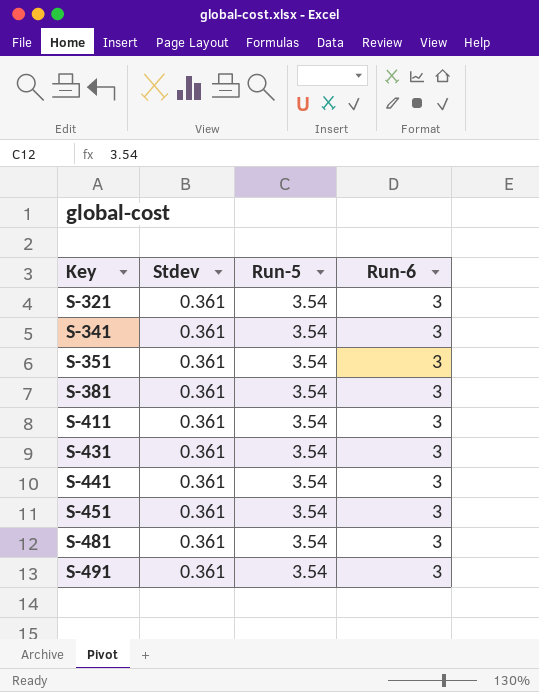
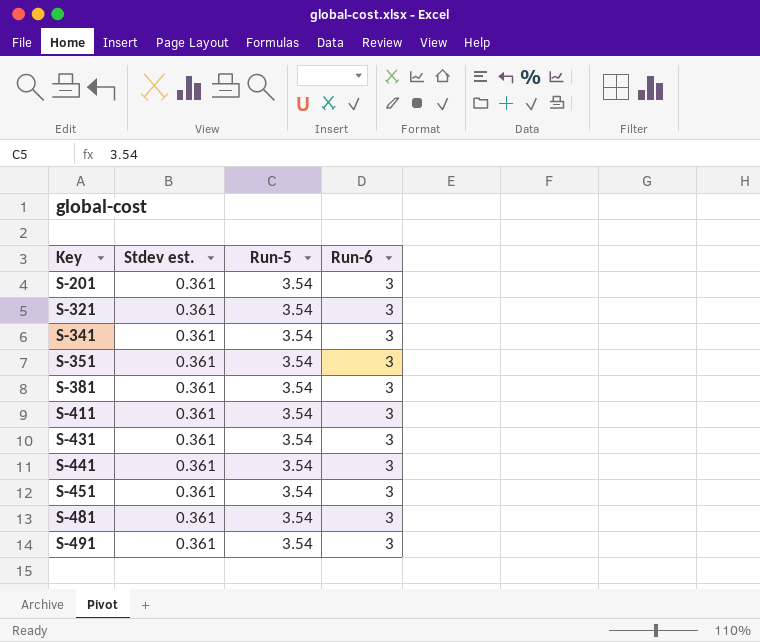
column name: Stdev -> Stdev est.
row S-201: none -> 0.361 | 3.54 | 3

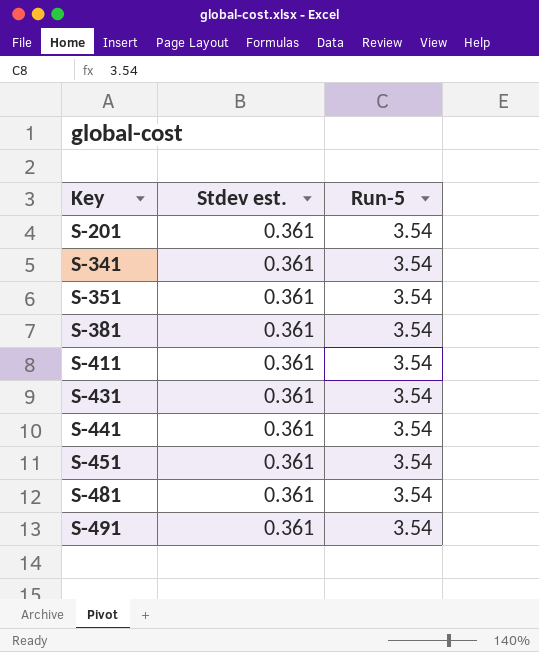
column Run-6 | position: 4 -> none
row S-321: 0.361 | 3.54 | 3 -> none

